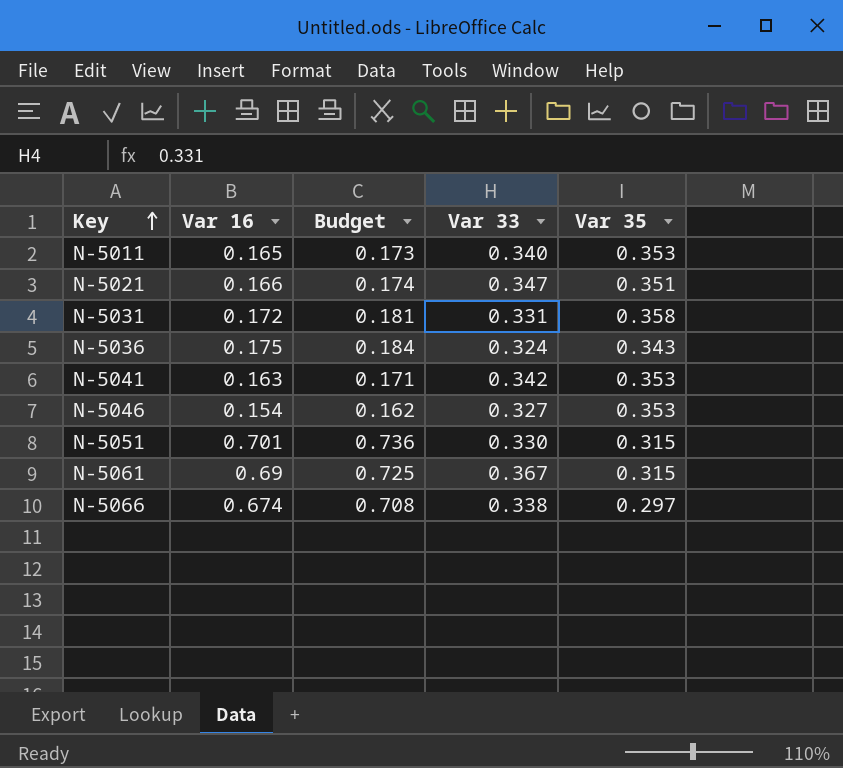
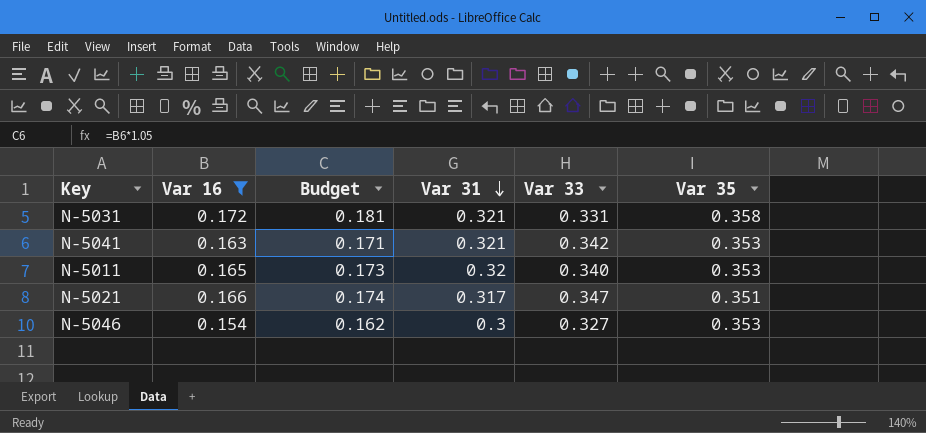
filter: none -> Var 16 <= 0.172
row order: Key ascending -> Var 31 descending
column Var 31 | position: none -> 4

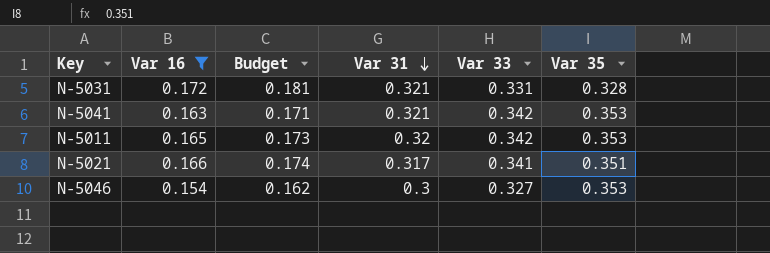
N-5031 | Var 35: 0.358 -> 0.328
N-5011 | Var 33: 0.340 -> 0.342
N-5021 | Var 33: 0.347 -> 0.341

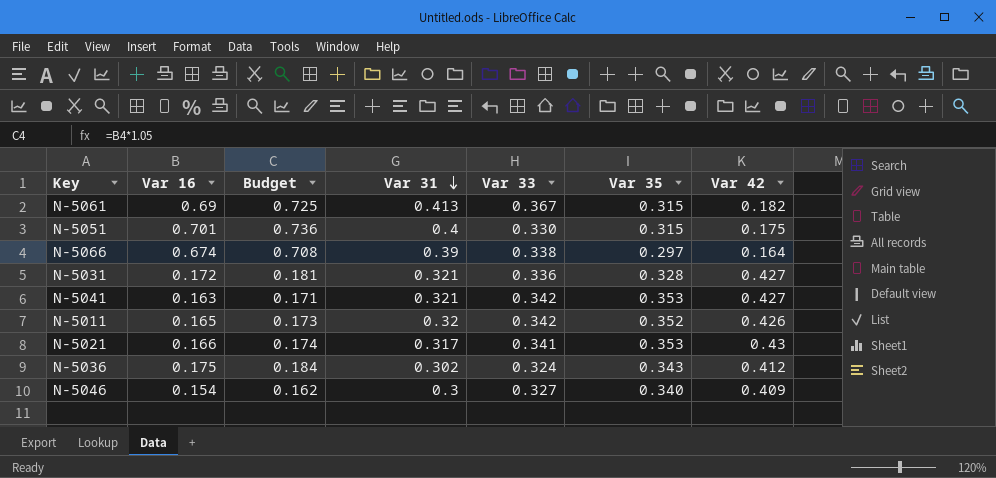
filter: Var 16 <= 0.172 -> none
column Var 42 | position: none -> 7
N-5031 | Var 33: 0.331 -> 0.336
N-5011 | Var 35: 0.353 -> 0.352
N-5021 | Var 35: 0.351 -> 0.353
N-5046 | Var 35: 0.353 -> 0.340

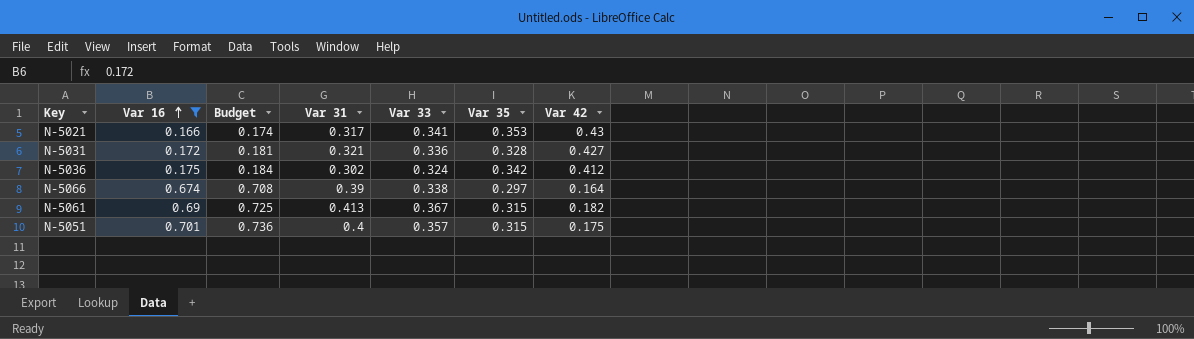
filter: none -> Var 16 >= 0.166
row order: Var 31 descending -> Var 16 ascending
N-5036 | Var 35: 0.343 -> 0.342
N-5051 | Var 33: 0.330 -> 0.357

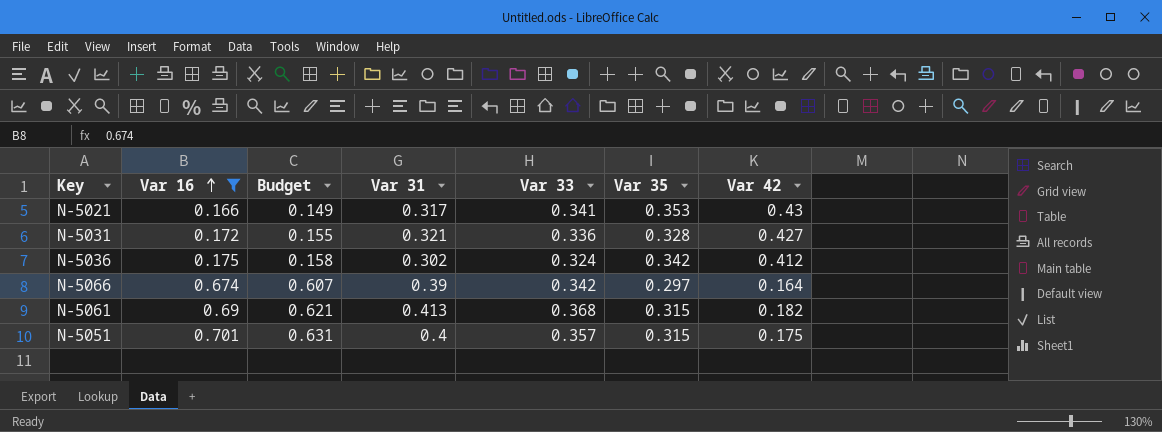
column Budget | formula: [Var 16] * 1.05 -> [Var 16] * 0.9
N-5066 | Var 33: 0.338 -> 0.342
N-5061 | Var 33: 0.367 -> 0.368

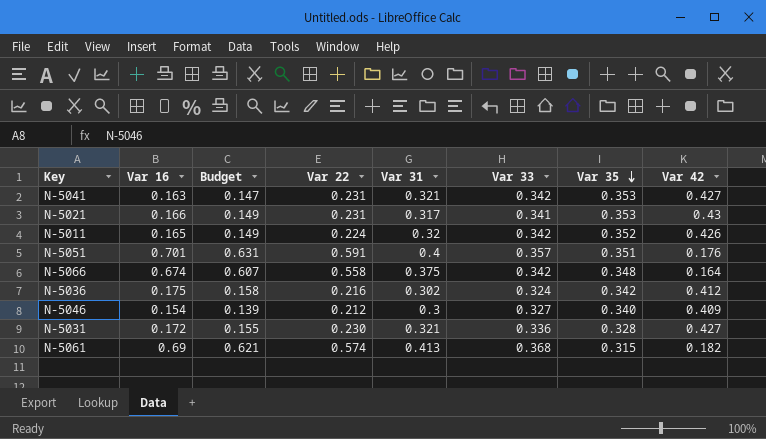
filter: Var 16 >= 0.166 -> none
row order: Var 16 ascending -> Var 35 descending
column Var 22 | position: none -> 4
N-5051 | Var 35: 0.315 -> 0.351
N-5051 | Var 42: 0.175 -> 0.176
N-5066 | Var 31: 0.39 -> 0.375
N-5066 | Var 35: 0.297 -> 0.348

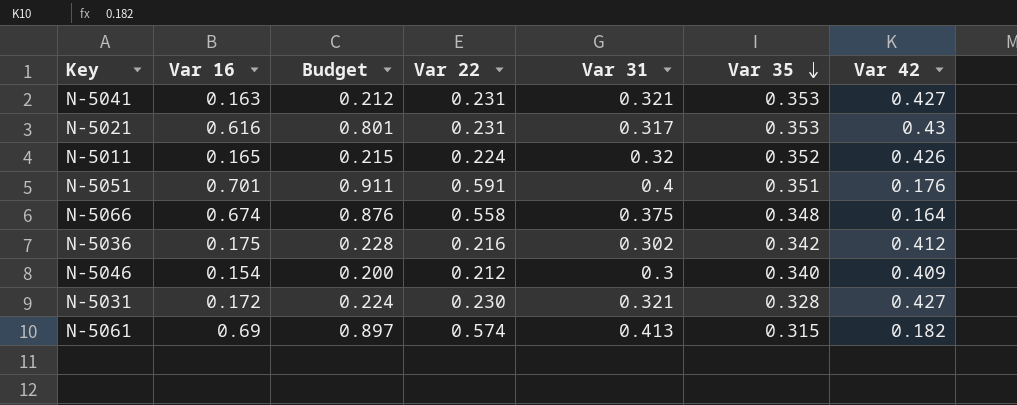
column Var 33 | position: 6 -> none
column Budget | formula: [Var 16] * 0.9 -> [Var 16] * 1.3
N-5021 | Var 16: 0.166 -> 0.616

